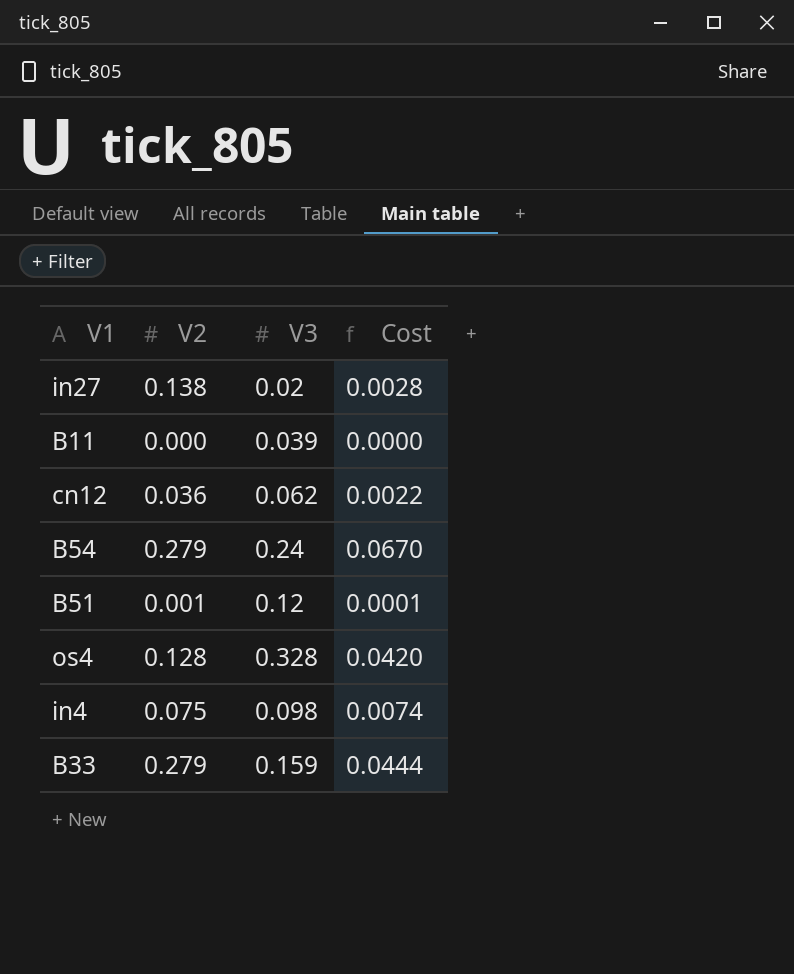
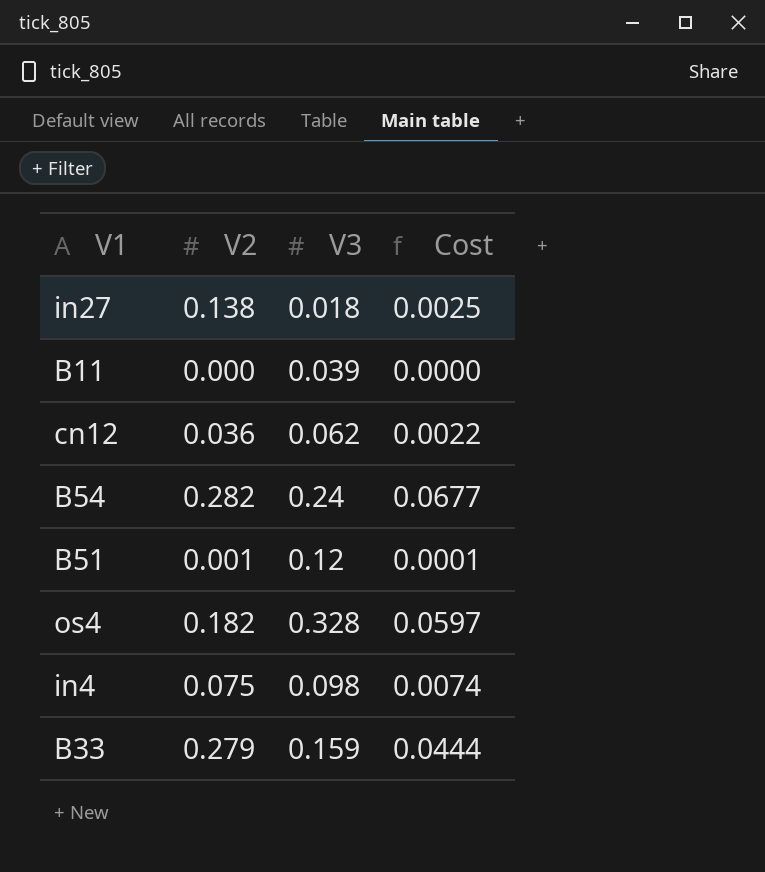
in27 | V3: 0.02 -> 0.018
in27 | Cost: 0.0028 -> 0.0025
B54 | V2: 0.279 -> 0.282
B54 | Cost: 0.0670 -> 0.0677
os4 | V2: 0.128 -> 0.182
os4 | Cost: 0.0420 -> 0.0597

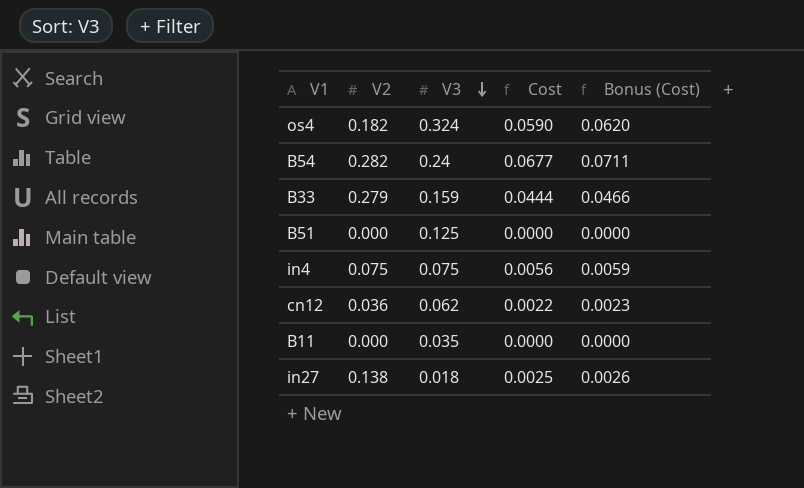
row order: none -> V3 descending
column Bonus (Cost) | formula: none -> [Cost] * 1.05
os4 | V3: 0.328 -> 0.324
os4 | Cost: 0.0597 -> 0.0590
B51 | V2: 0.001 -> 0.000
B51 | V3: 0.12 -> 0.125
B51 | Cost: 0.0001 -> 0.0000
in4 | V3: 0.098 -> 0.075
in4 | Cost: 0.0074 -> 0.0056
B11 | V3: 0.039 -> 0.035

